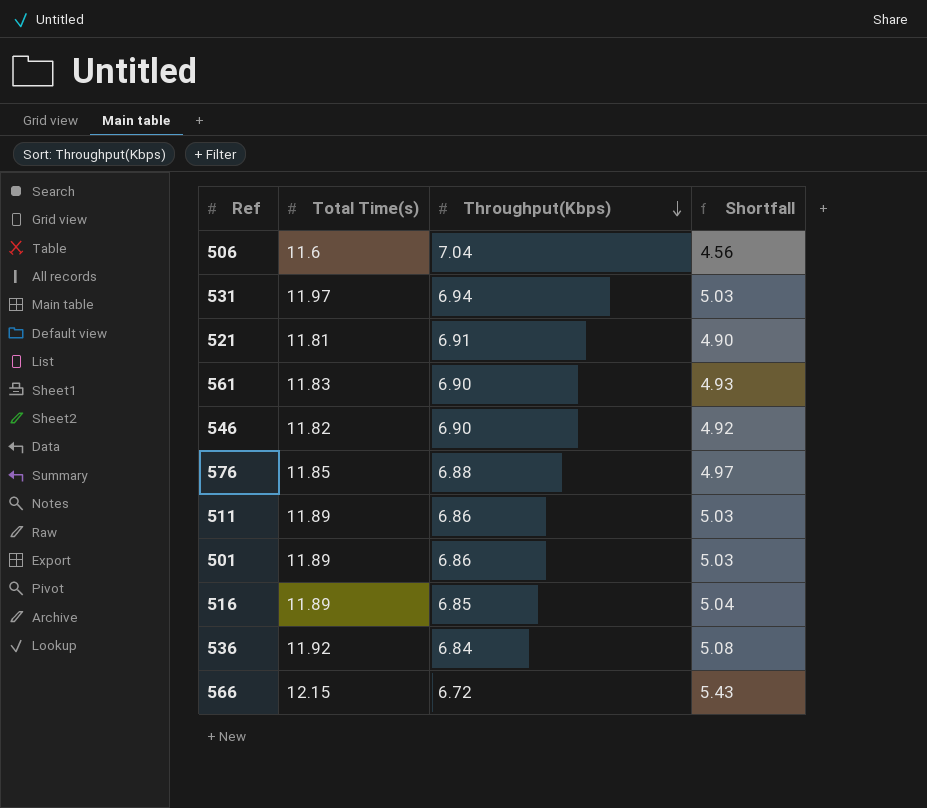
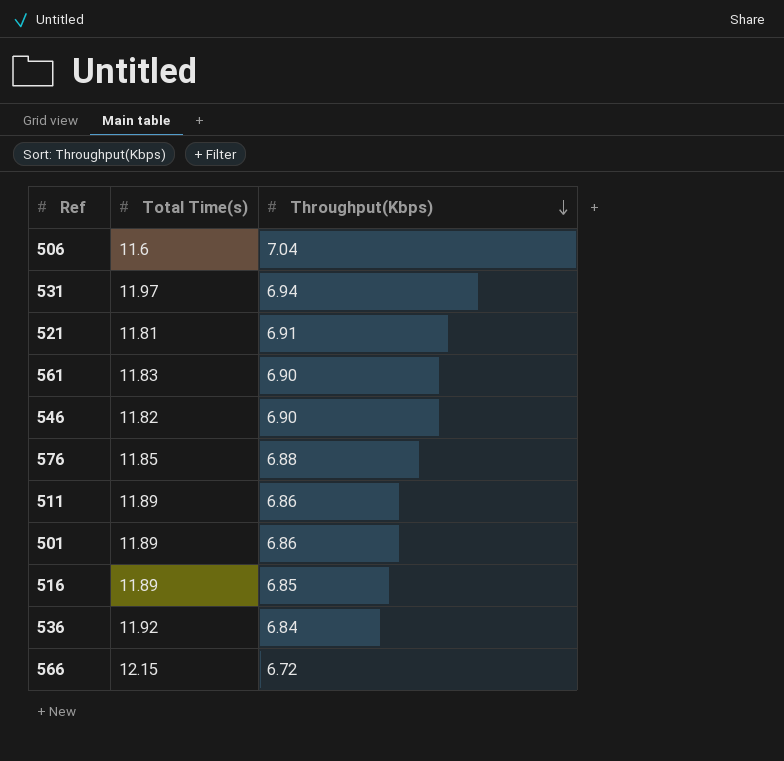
column Shortfall | formula: [Total Time(s)] - [Throughput(Kbps)] -> none

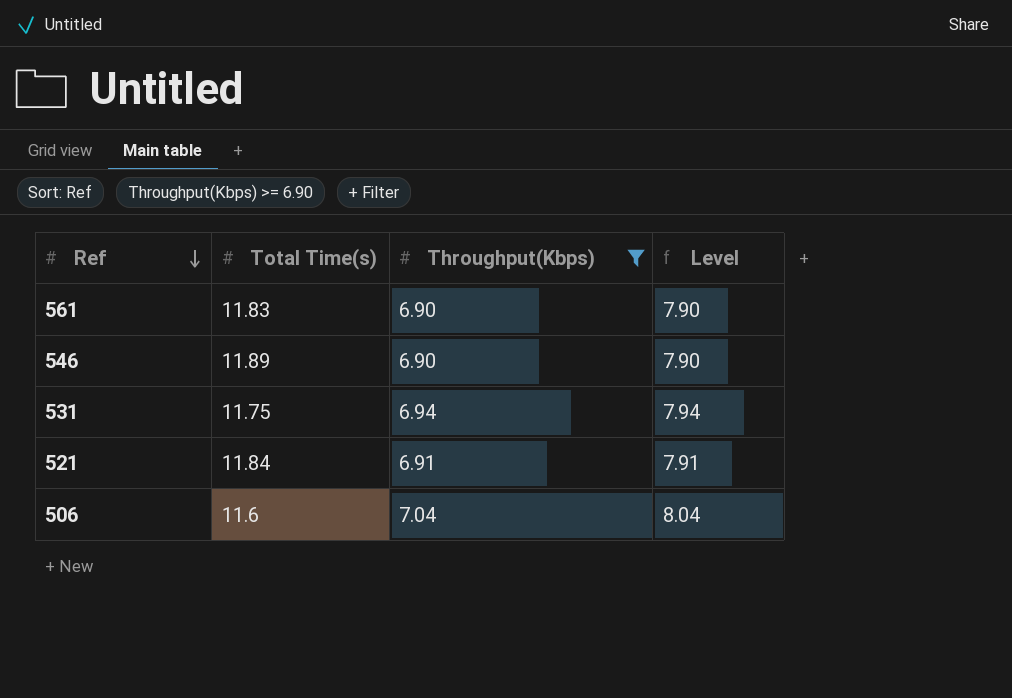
filter: none -> Throughput(Kbps) >= 6.90
row order: Throughput(Kbps) descending -> Ref descending
column Level | formula: none -> [Throughput(Kbps)] + 1
546 | Total Time(s): 11.82 -> 11.89
531 | Total Time(s): 11.97 -> 11.75
521 | Total Time(s): 11.81 -> 11.84

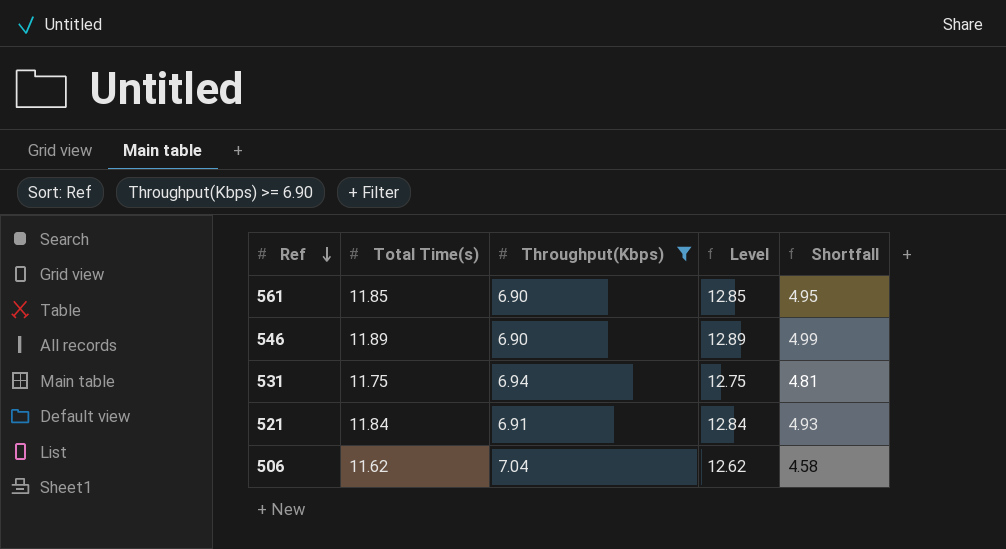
column Level | formula: [Throughput(Kbps)] + 1 -> [Total Time(s)] + 1
column Shortfall | formula: none -> [Total Time(s)] - [Throughput(Kbps)]
561 | Total Time(s): 11.83 -> 11.85
506 | Total Time(s): 11.6 -> 11.62

